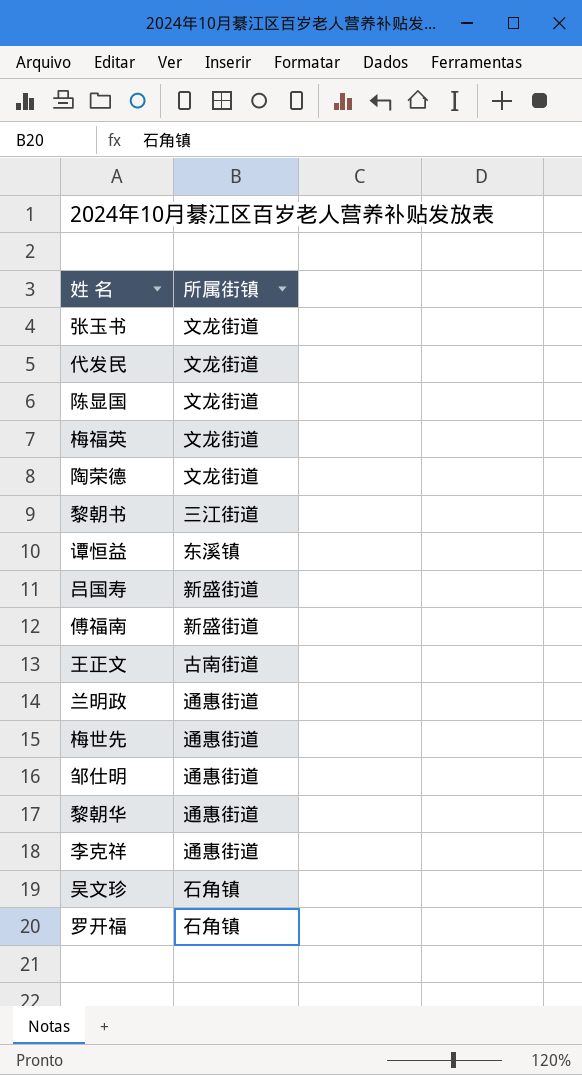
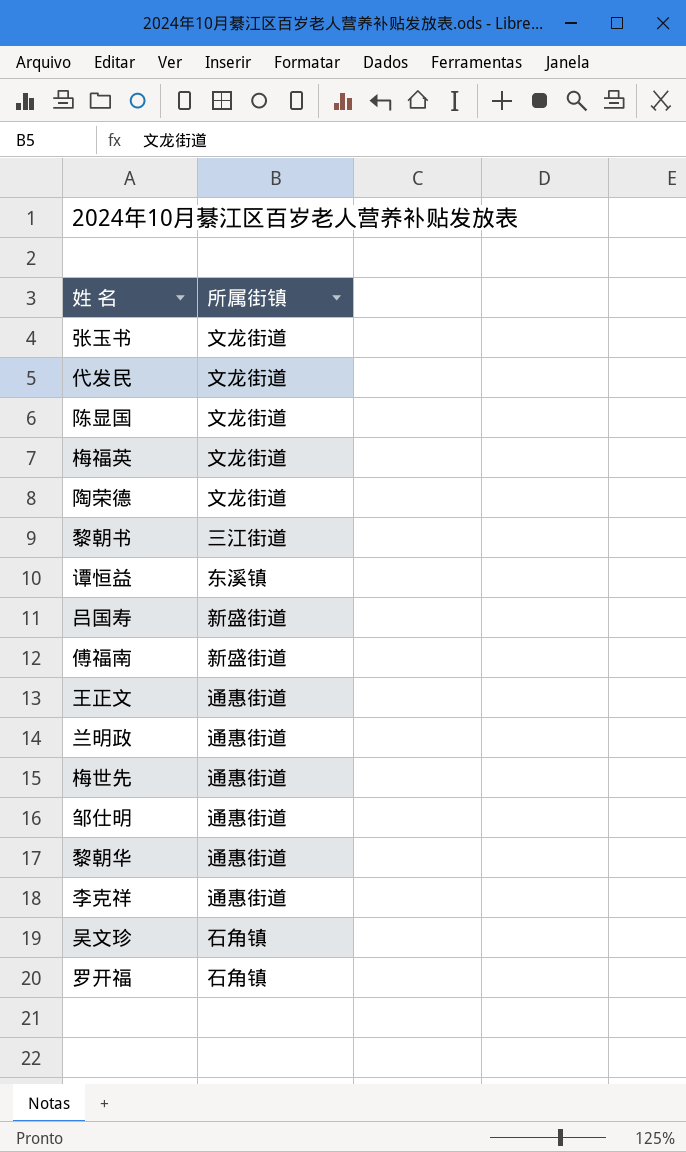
王正文 | 所属街镇: 古南街道 -> 通惠街道

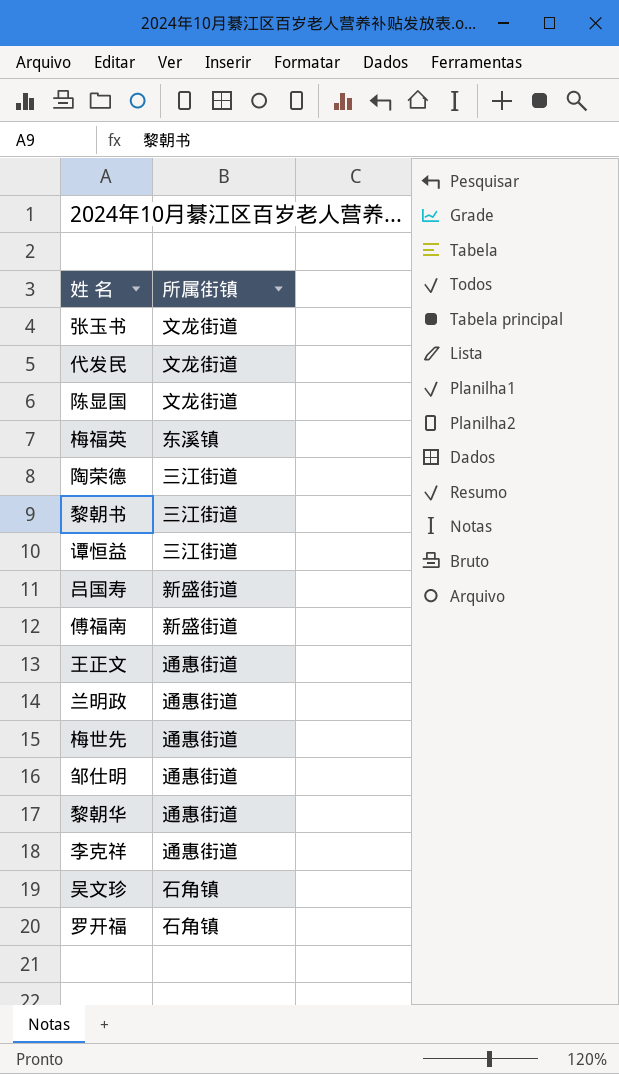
梅福英 | 所属街镇: 文龙街道 -> 东溪镇
陶荣德 | 所属街镇: 文龙街道 -> 三江街道
谭恒益 | 所属街镇: 东溪镇 -> 三江街道

